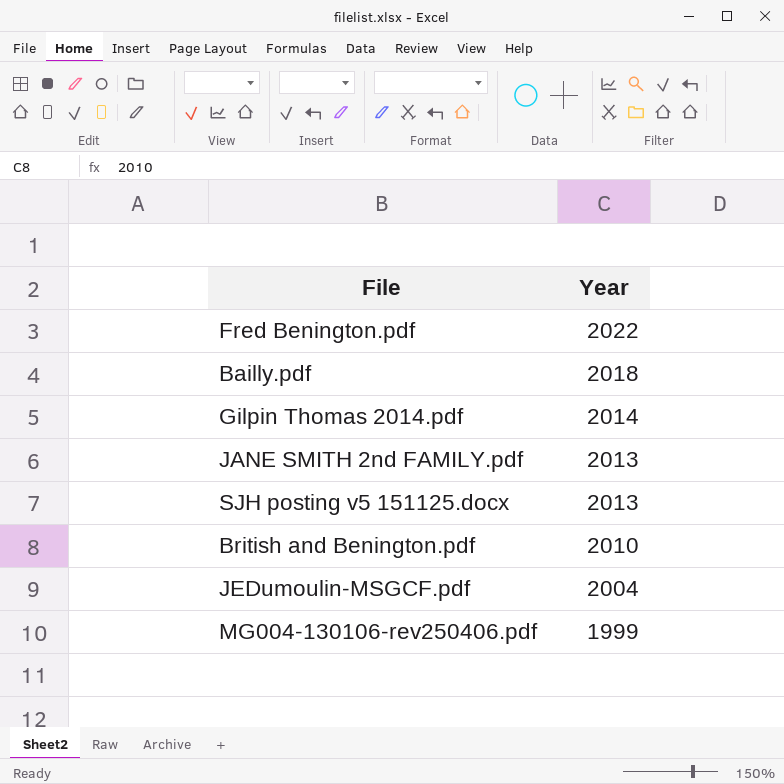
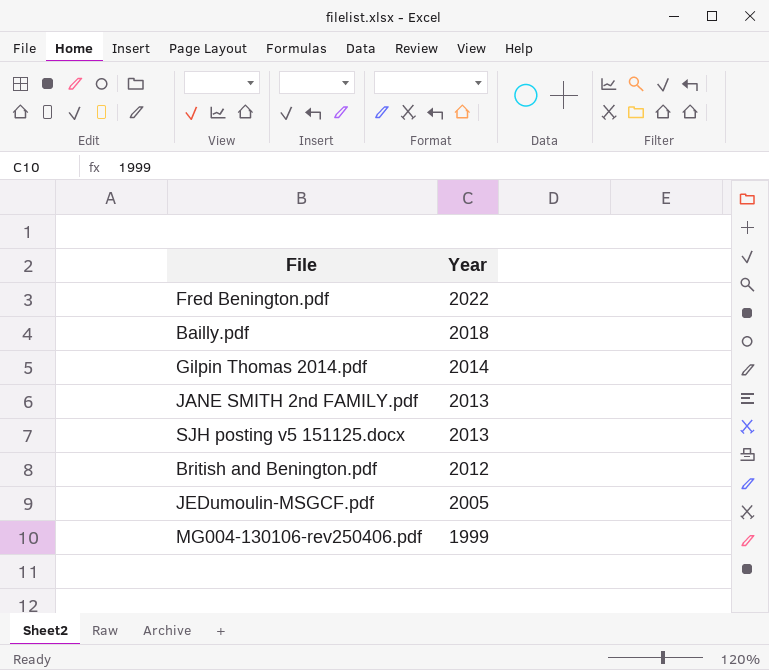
British and Benington.pdf | Year: 2010 -> 2012
JEDumoulin-MSGCF.pdf | Year: 2004 -> 2005

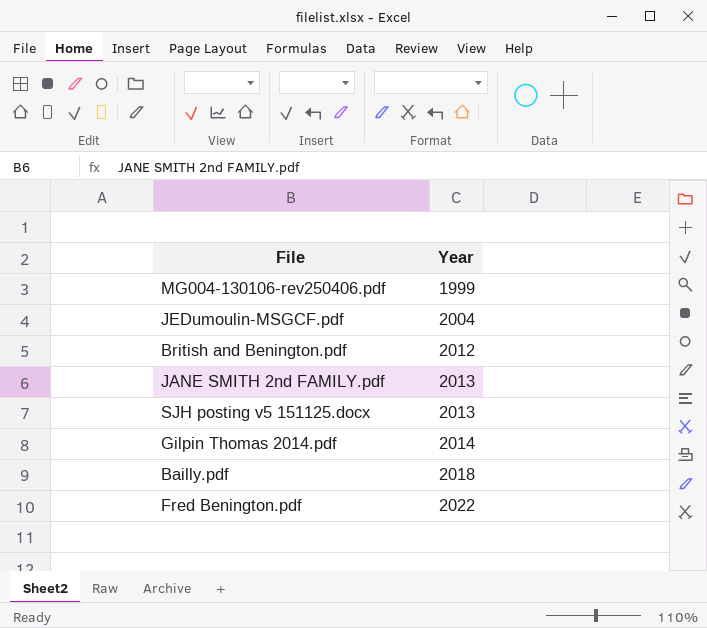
row order: Year descending -> Year ascending
JEDumoulin-MSGCF.pdf | Year: 2005 -> 2004

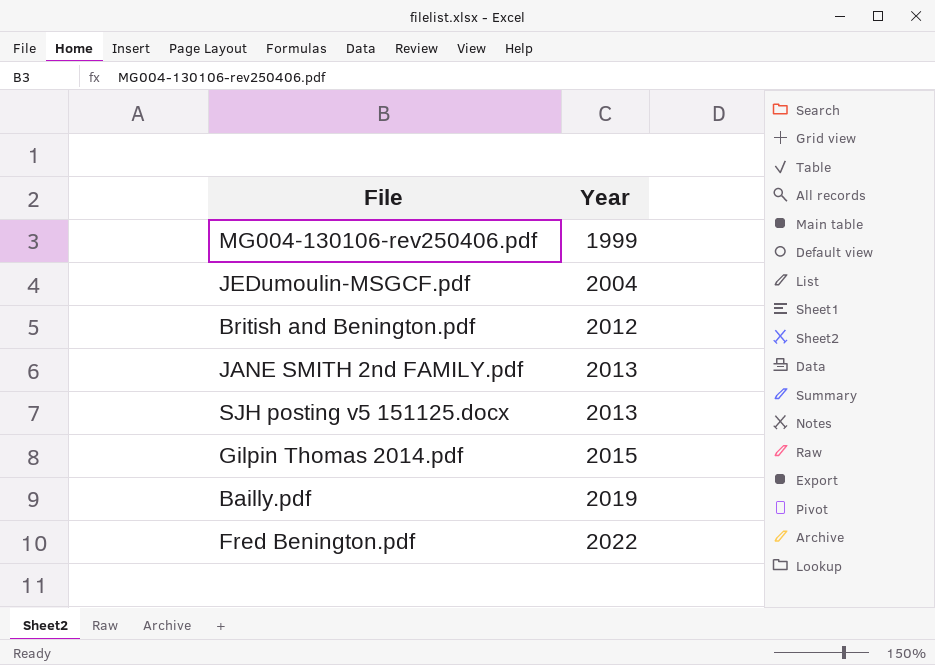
Gilpin Thomas 2014.pdf | Year: 2014 -> 2015
Bailly.pdf | Year: 2018 -> 2019

